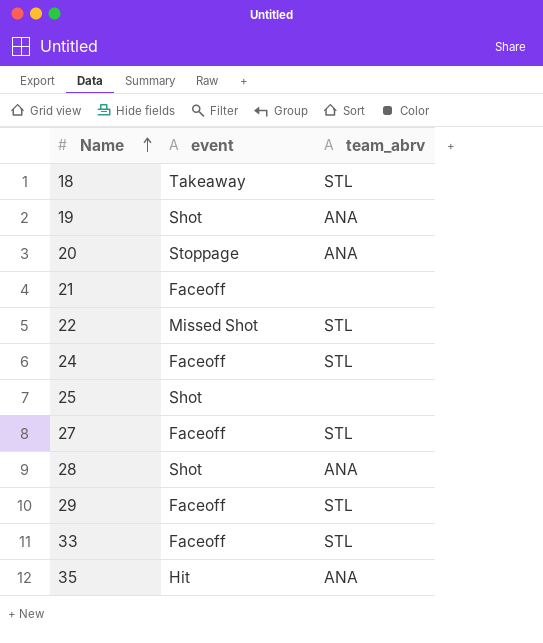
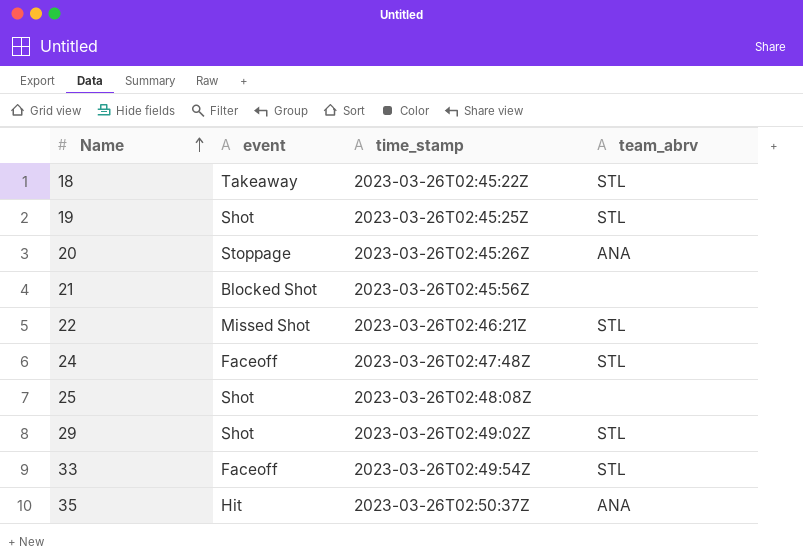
column time_stamp | position: none -> 3
row 27: Faceoff | STL -> none
row 28: Shot | ANA -> none
19 | team_abrv: ANA -> STL
21 | event: Faceoff -> Blocked Shot
29 | event: Faceoff -> Shot

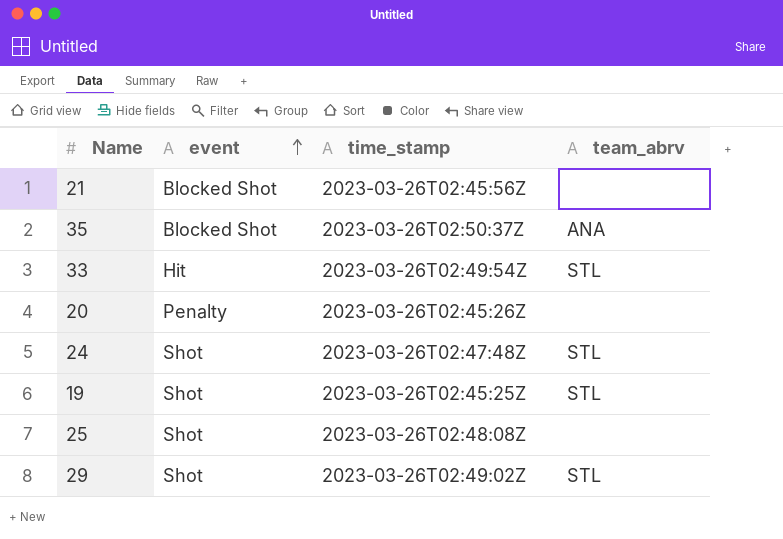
row order: Name ascending -> event ascending
row 18: Takeaway | 2023-03-26T02:45:22Z | STL -> none
row 22: Missed Shot | 2023-03-26T02:46:21Z | STL -> none
35 | event: Hit -> Blocked Shot
33 | event: Faceoff -> Hit
20 | event: Stoppage -> Penalty
20 | team_abrv: ANA -> none
24 | event: Faceoff -> Shot

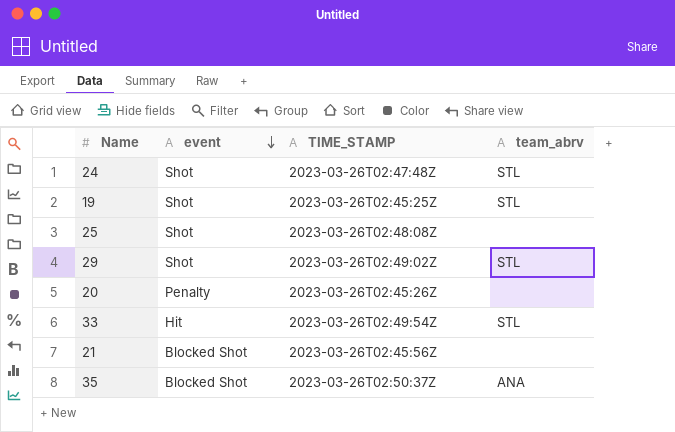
row order: event ascending -> event descending
column name: time_stamp -> TIME_STAMP

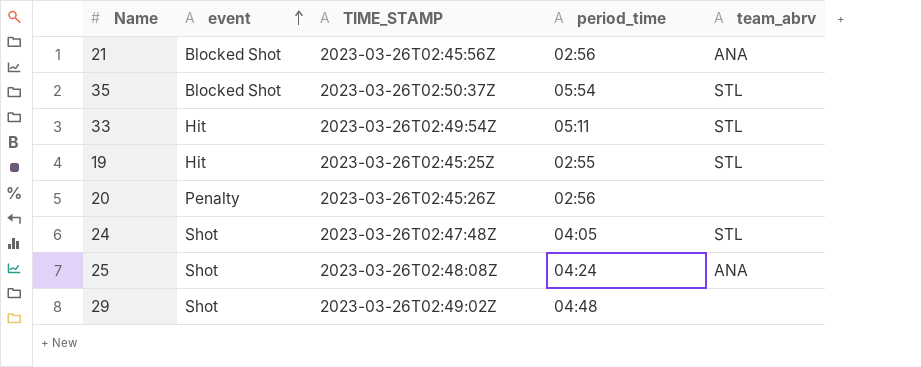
row order: event descending -> event ascending
column period_time | position: none -> 4
21 | team_abrv: none -> ANA
35 | team_abrv: ANA -> STL
19 | event: Shot -> Hit
25 | team_abrv: none -> ANA
29 | team_abrv: STL -> none

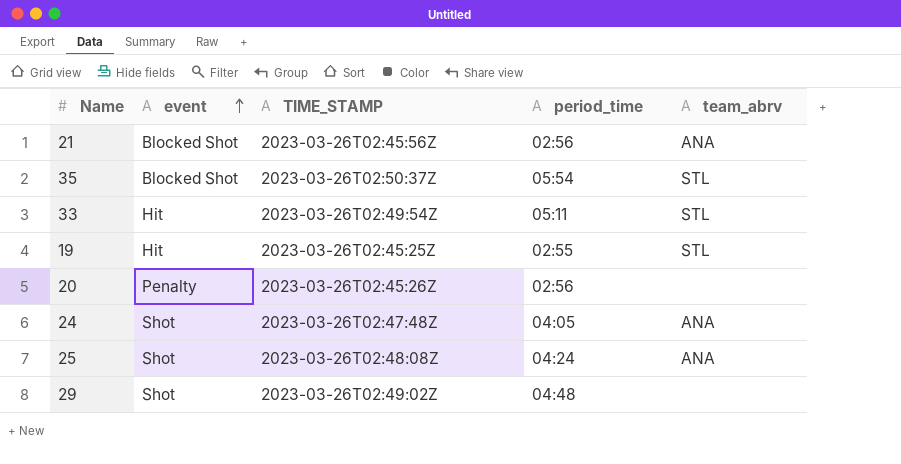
24 | team_abrv: STL -> ANA

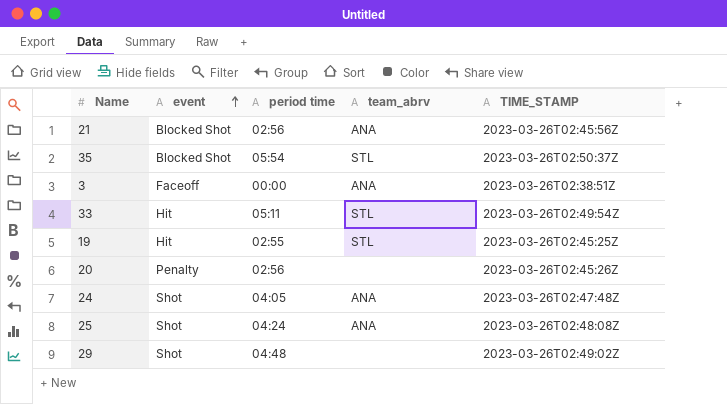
column name: period_time -> period time
column TIME_STAMP | position: 3 -> 5
row 3: none -> Faceoff | 00:00 | ANA | 2023-03-26T02:38:51Z

